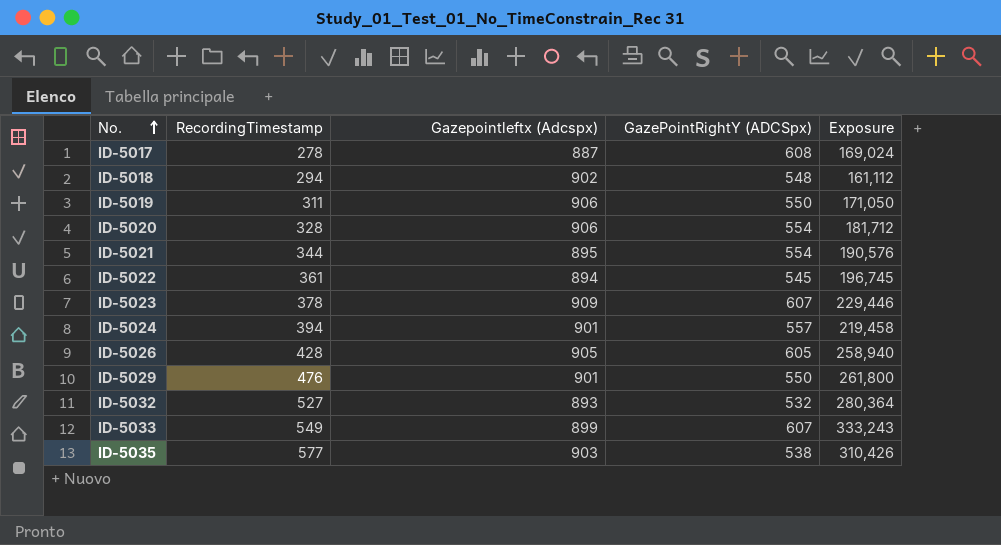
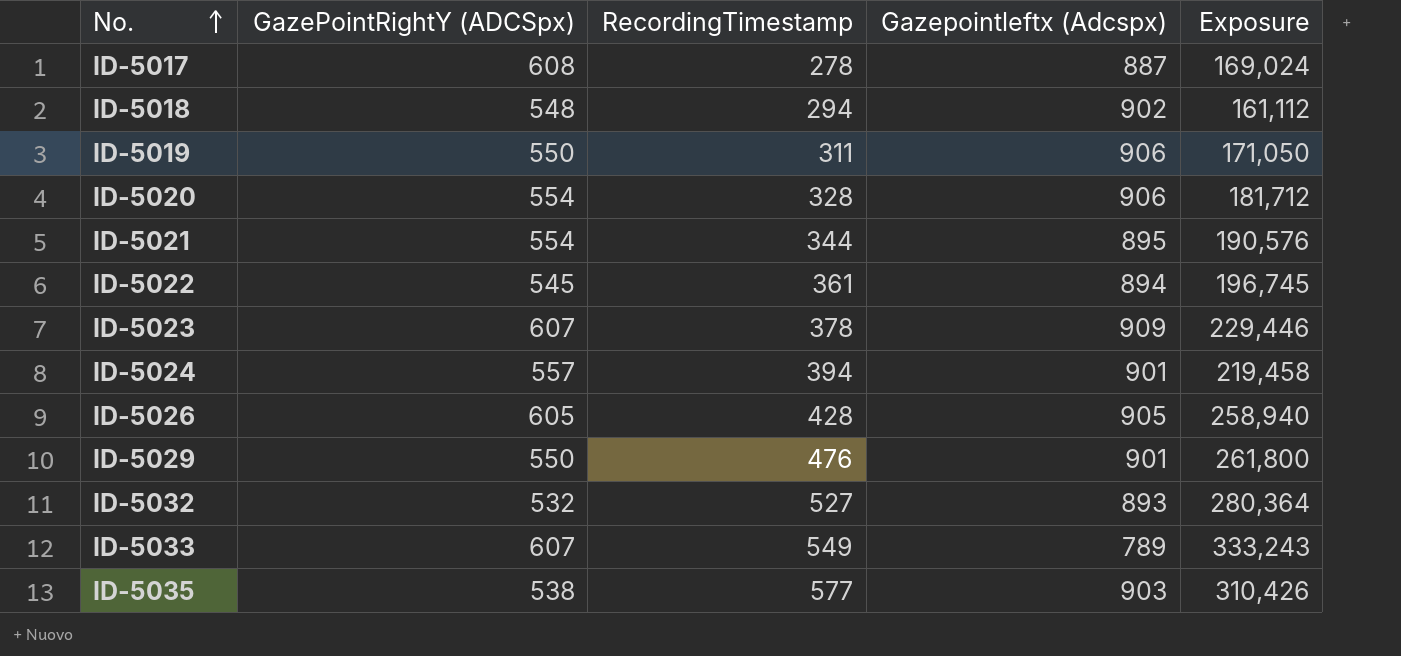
column GazePointRightY (ADCSpx) | position: 4 -> 2
ID-5033 | Gazepointleftx (Adcspx): 899 -> 789

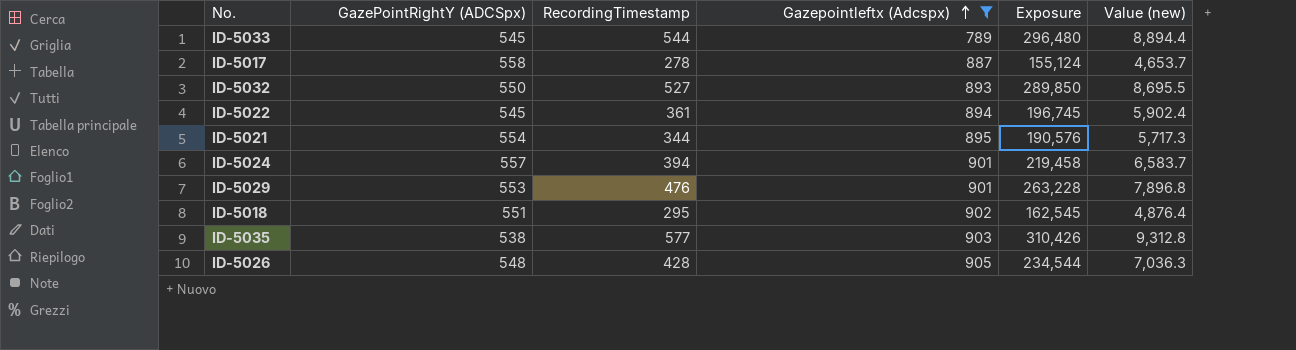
filter: none -> Gazepointleftx (Adcspx) <= 905
row order: No. ascending -> Gazepointleftx (Adcspx) ascending
column Value (new) | formula: none -> [Exposure] * 0.03
ID-5033 | GazePointRightY (ADCSpx): 607 -> 545
ID-5033 | RecordingTimestamp: 549 -> 544
ID-5033 | Exposure: 333,243 -> 296,480
ID-5017 | GazePointRightY (ADCSpx): 608 -> 558
ID-5017 | Exposure: 169,024 -> 155,124
ID-5032 | GazePointRightY (ADCSpx): 532 -> 550
ID-5032 | Exposure: 280,364 -> 289,850
ID-5029 | GazePointRightY (ADCSpx): 550 -> 553
ID-5029 | Exposure: 261,800 -> 263,228
ID-5018 | GazePointRightY (ADCSpx): 548 -> 551
ID-5018 | RecordingTimestamp: 294 -> 295
ID-5018 | Exposure: 161,112 -> 162,545
ID-5026 | GazePointRightY (ADCSpx): 605 -> 548
ID-5026 | Exposure: 258,940 -> 234,544

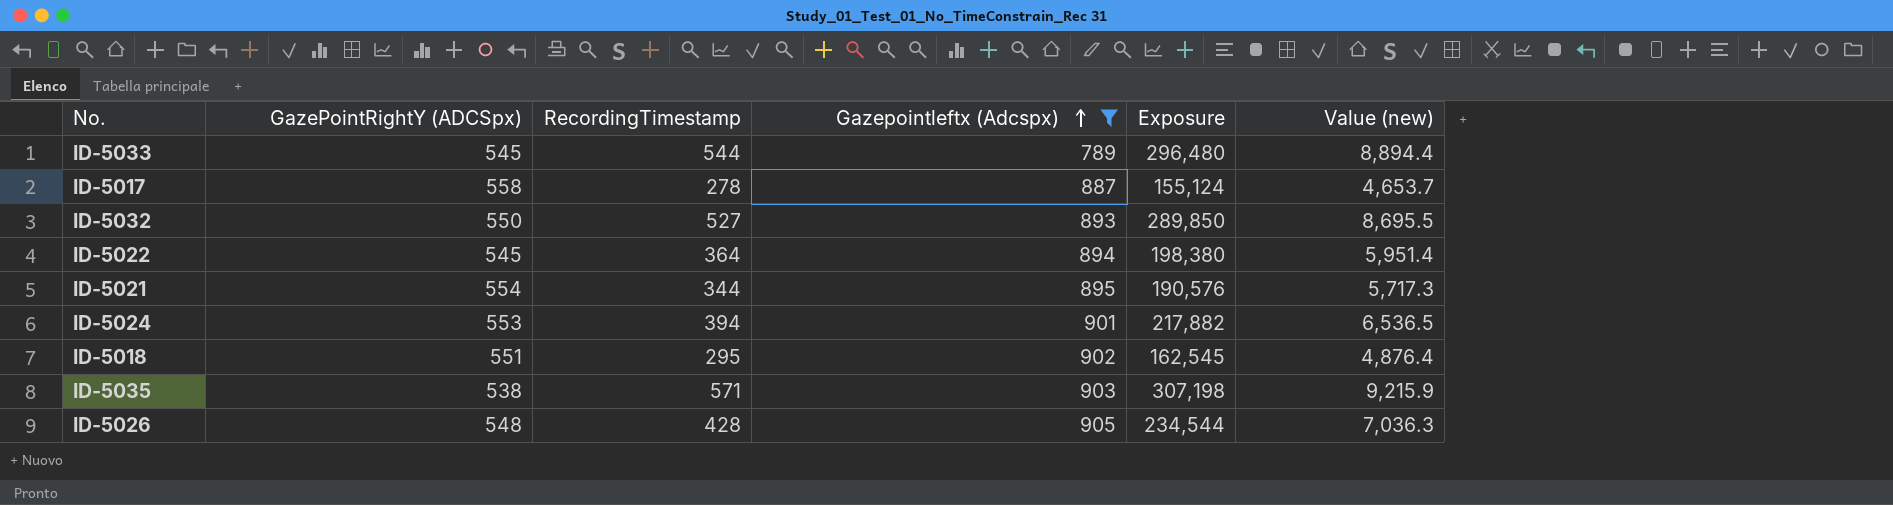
row ID-5029: 553 | 476 | 901 | 263,228 | 7,896.8 -> none
ID-5022 | RecordingTimestamp: 361 -> 364
ID-5022 | Exposure: 196,745 -> 198,380
ID-5022 | Value (new): 5,902.4 -> 5,951.4
ID-5024 | GazePointRightY (ADCSpx): 557 -> 553
ID-5024 | Exposure: 219,458 -> 217,882
ID-5024 | Value (new): 6,583.7 -> 6,536.5
ID-5035 | RecordingTimestamp: 577 -> 571
ID-5035 | Exposure: 310,426 -> 307,198
ID-5035 | Value (new): 9,312.8 -> 9,215.9

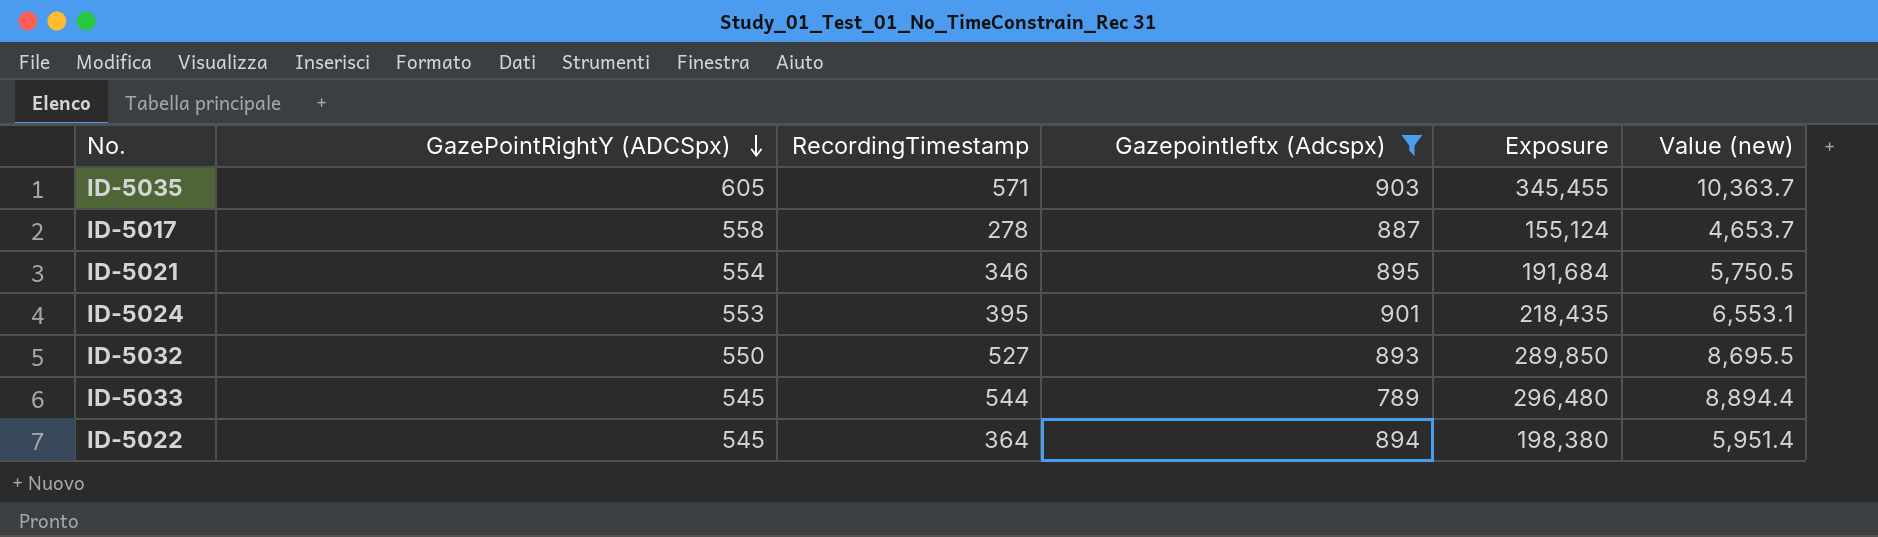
row order: Gazepointleftx (Adcspx) ascending -> GazePointRightY (ADCSpx) descending
row ID-5018: 551 | 295 | 902 | 162,545 | 4,876.4 -> none
row ID-5026: 548 | 428 | 905 | 234,544 | 7,036.3 -> none
ID-5035 | GazePointRightY (ADCSpx): 538 -> 605
ID-5035 | Exposure: 307,198 -> 345,455
ID-5035 | Value (new): 9,215.9 -> 10,363.7
ID-5021 | RecordingTimestamp: 344 -> 346
ID-5021 | Exposure: 190,576 -> 191,684
ID-5021 | Value (new): 5,717.3 -> 5,750.5
ID-5024 | RecordingTimestamp: 394 -> 395
ID-5024 | Exposure: 217,882 -> 218,435
ID-5024 | Value (new): 6,536.5 -> 6,553.1

